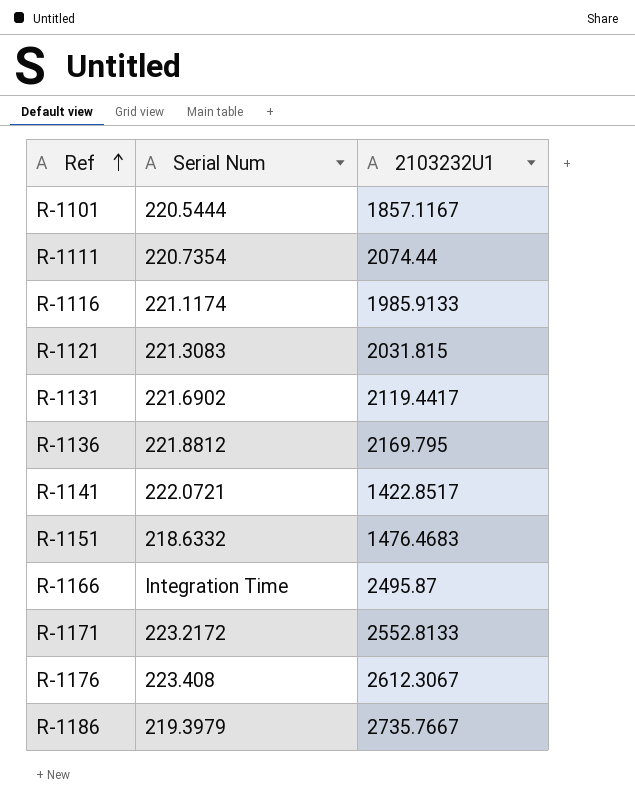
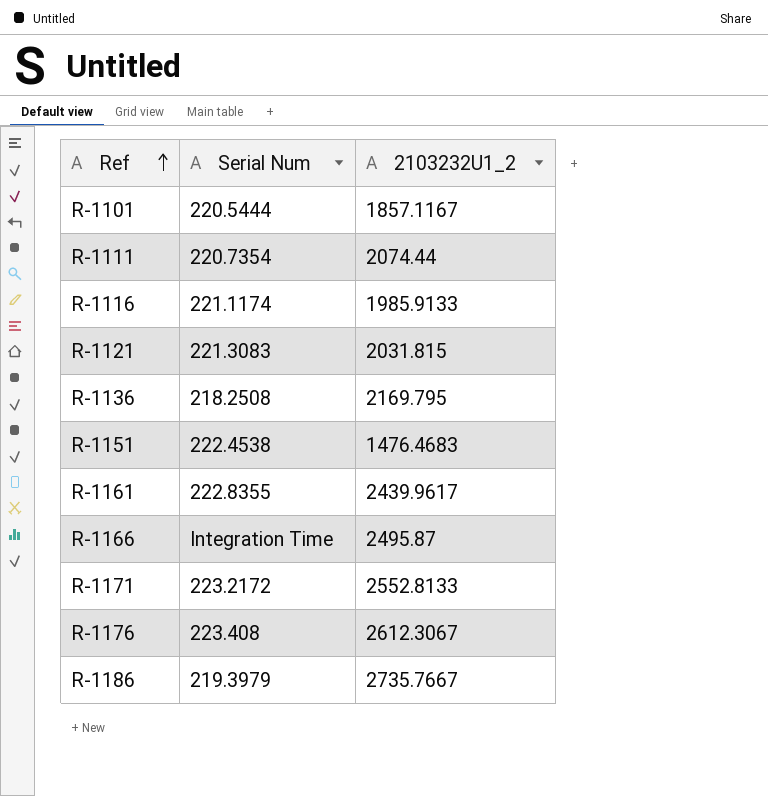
column name: 2103232U1 -> 2103232U1_2
row R-1131: 221.6902 | 2119.4417 -> none
row R-1141: 222.0721 | 1422.8517 -> none
R-1136 | Serial Num: 221.8812 -> 218.2508
R-1151 | Serial Num: 218.6332 -> 222.4538
row R-1161: none -> 222.8355 | 2439.9617

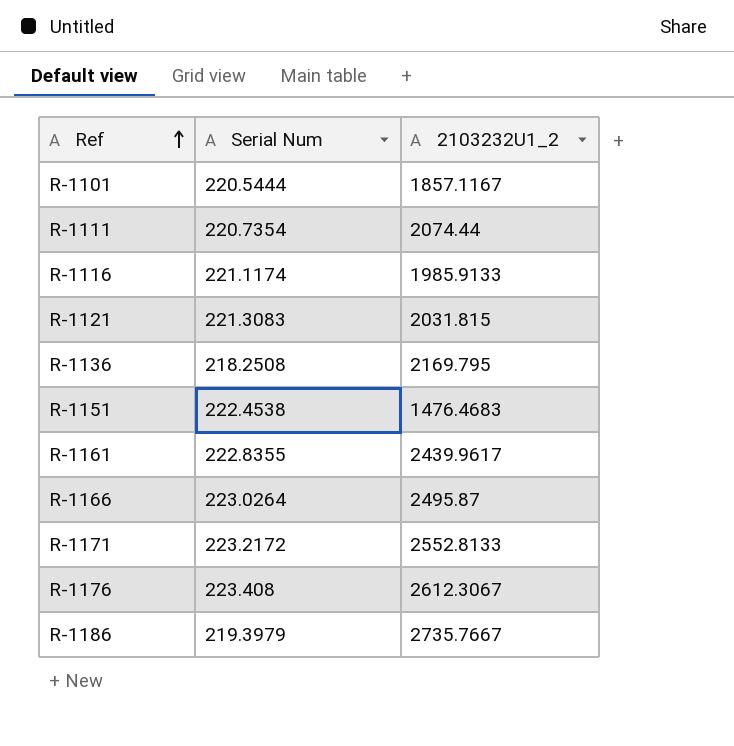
R-1166 | Serial Num: Integration Time -> 223.0264

